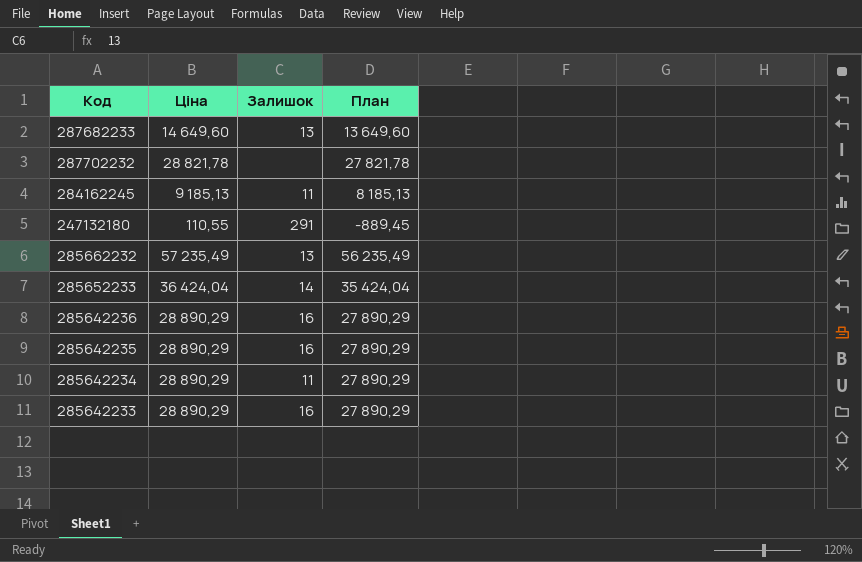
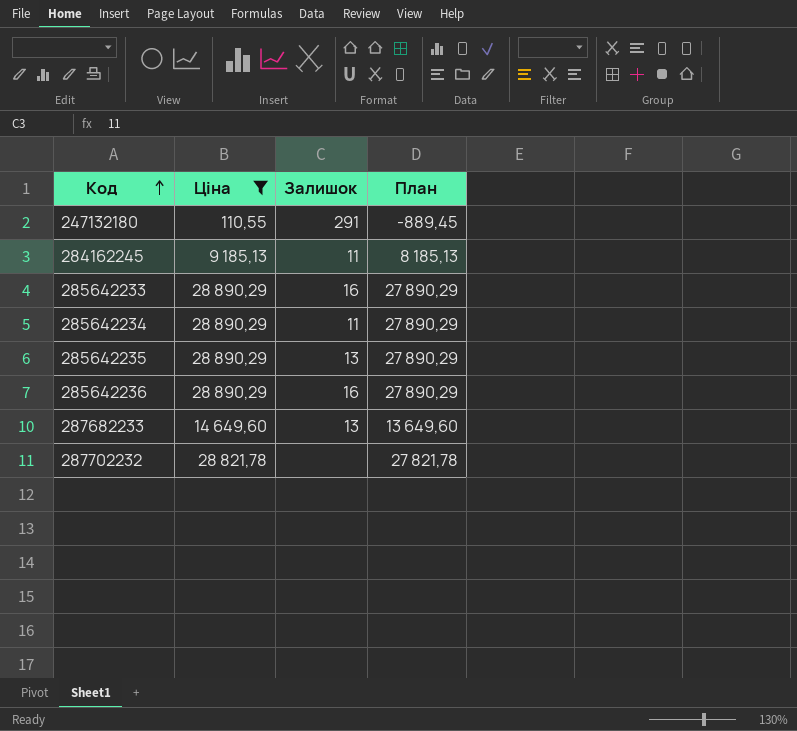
filter: none -> Ціна <= 28 890,29
row order: none -> Код ascending
285642235 | Залишок: 16 -> 13

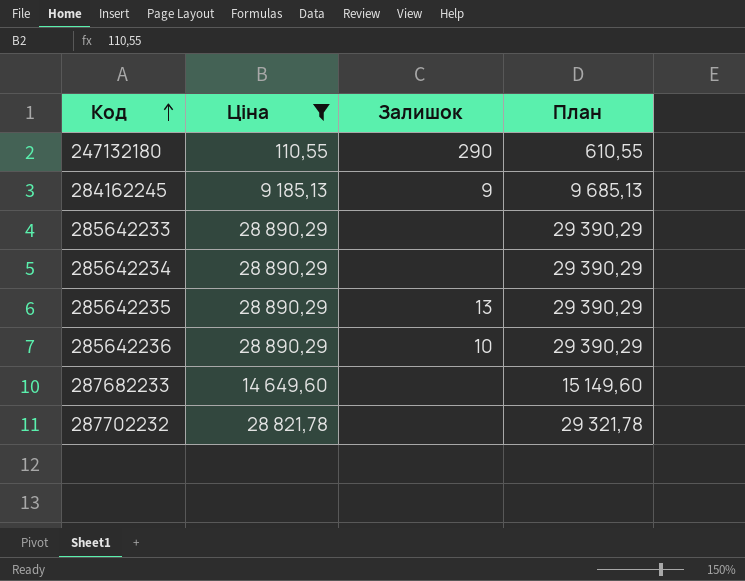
column План | formula: [Ціна] - 1000 -> [Ціна] + 500
247132180 | Залишок: 291 -> 290
284162245 | Залишок: 11 -> 9
285642233 | Залишок: 16 -> none
285642234 | Залишок: 11 -> none
285642236 | Залишок: 16 -> 10
287682233 | Залишок: 13 -> none

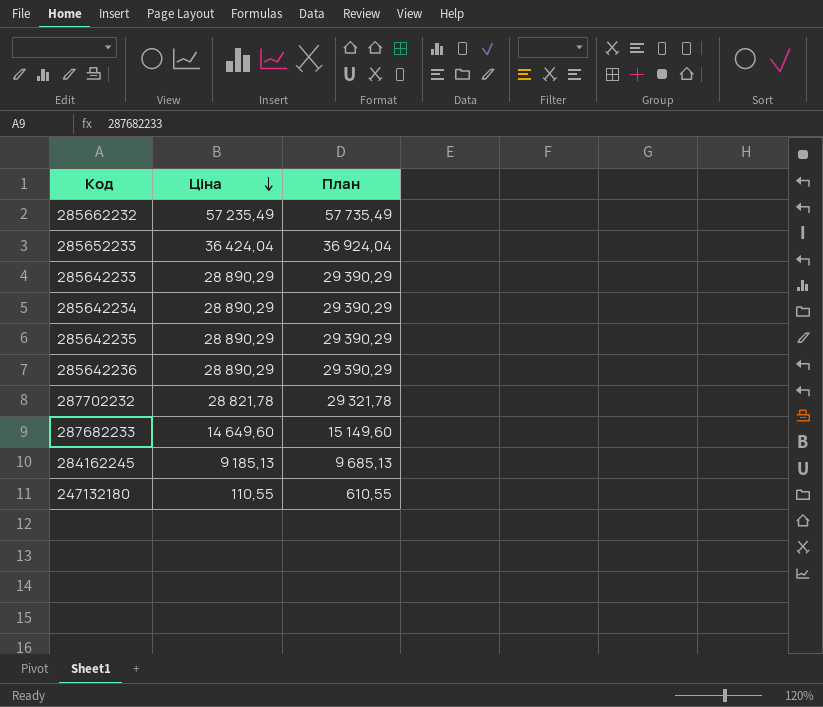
filter: Ціна <= 28 890,29 -> none
row order: Код ascending -> Ціна descending
column Залишок | position: 3 -> none

